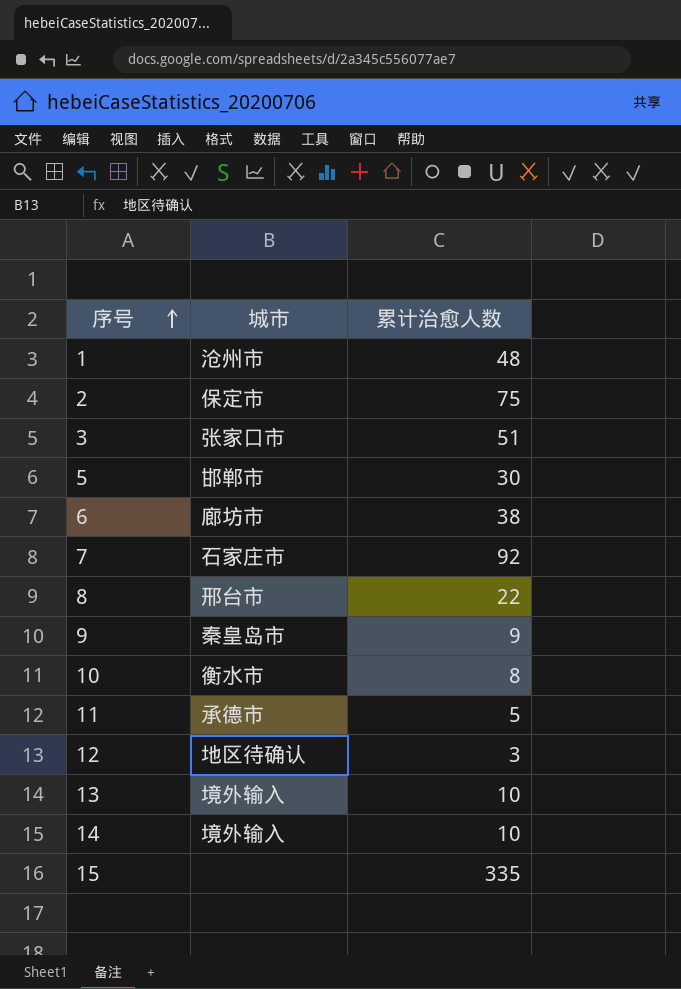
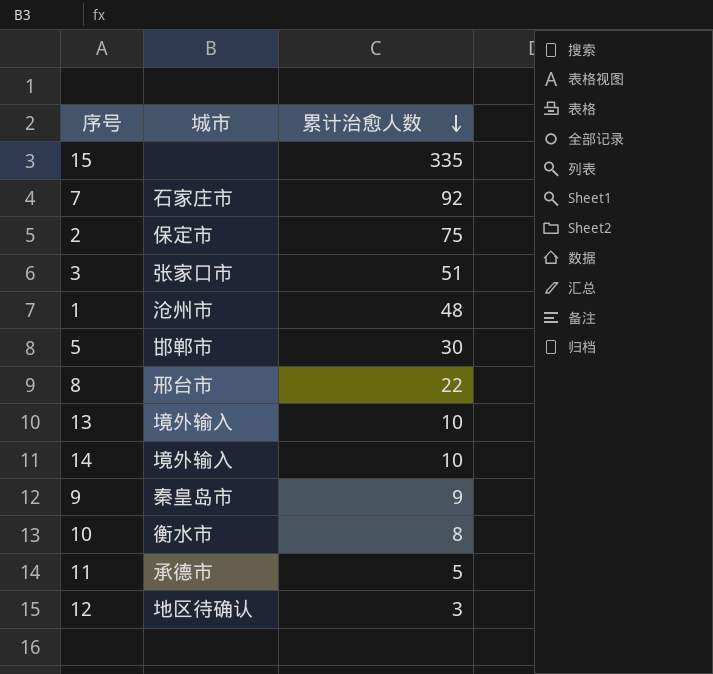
row order: 序号 ascending -> 累计治愈人数 descending
row 6: 廊坊市 | 38 -> none

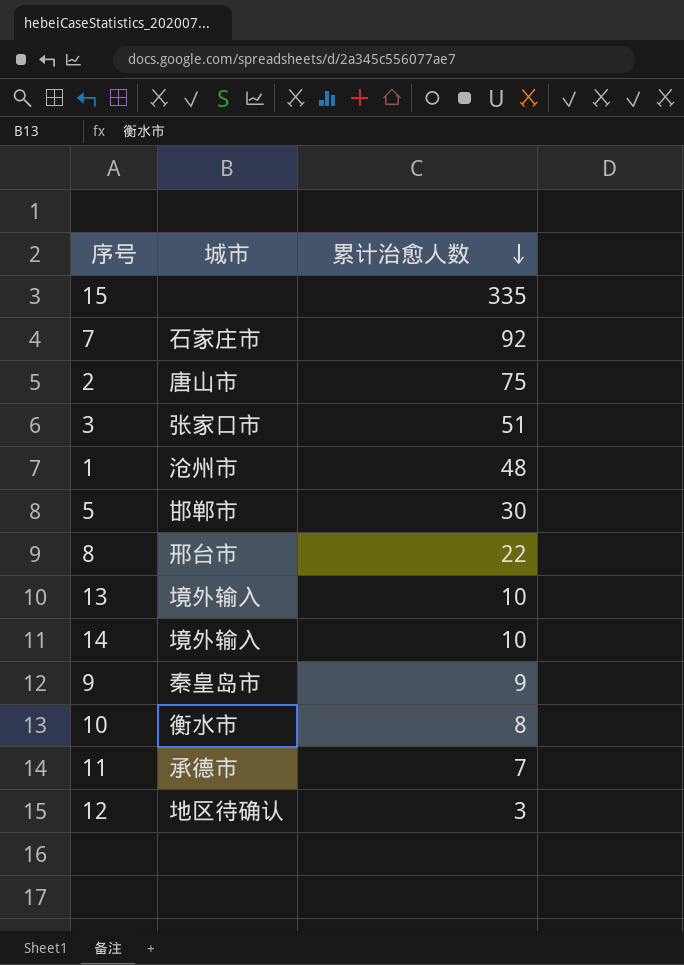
2 | 城市: 保定市 -> 唐山市
11 | 累计治愈人数: 5 -> 7

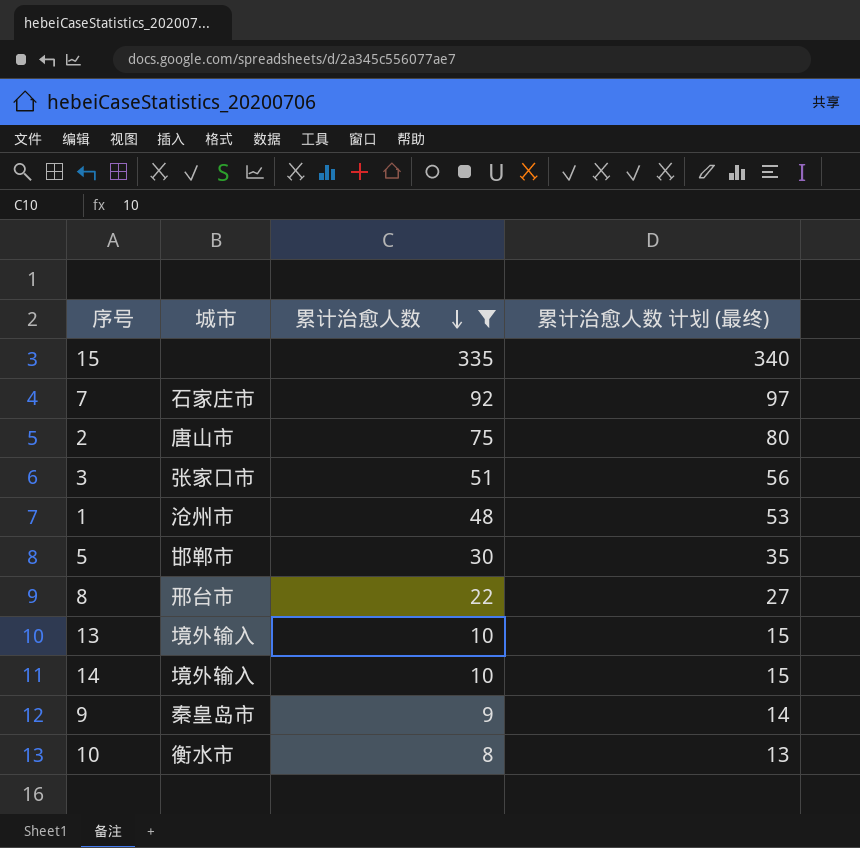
filter: none -> 累计治愈人数 >= 8
column 累计治愈人数 计划 (最终) | formula: none -> [累计治愈人数] + 5

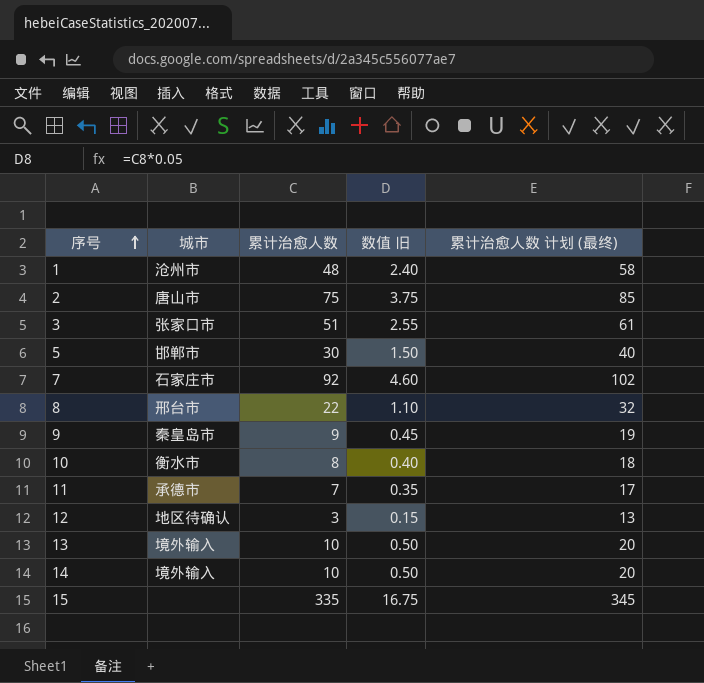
filter: 累计治愈人数 >= 8 -> none
row order: 累计治愈人数 descending -> 序号 ascending
column 数值 旧 | formula: none -> [累计治愈人数] * 0.05
column 累计治愈人数 计划 (最终) | formula: [累计治愈人数] + 5 -> [累计治愈人数] + 10

